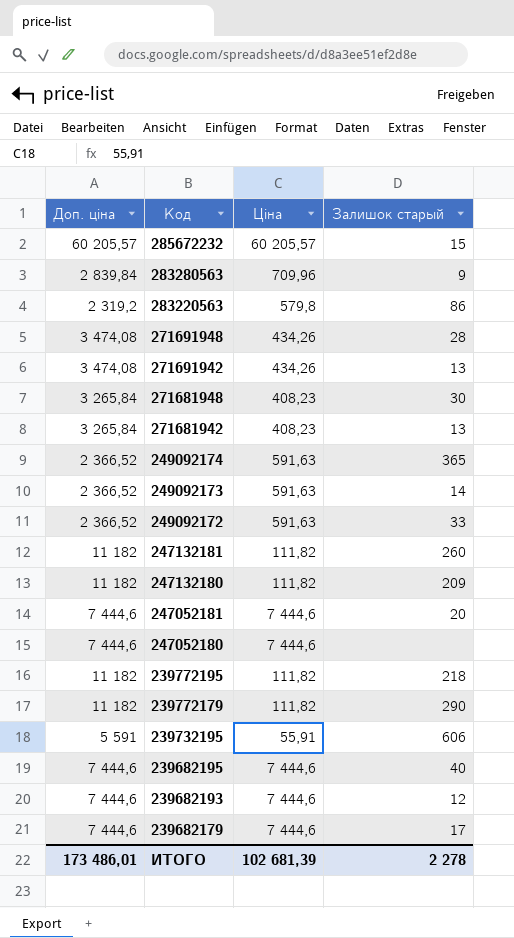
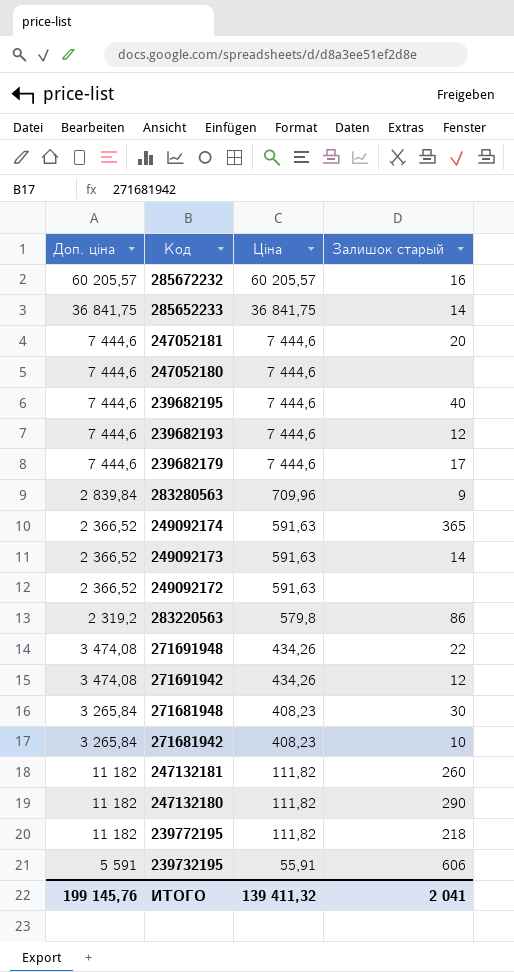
row order: Код descending -> Ціна descending
row 239772179: 11 182 | 111,82 | 290 -> none
285672232 | Залишок старый: 15 -> 16
row 285652233: none -> 36 841,75 | 36 841,75 | 14
249092172 | Залишок старый: 33 -> none
271691948 | Залишок старый: 28 -> 22
271691942 | Залишок старый: 13 -> 12
271681942 | Залишок старый: 13 -> 10
247132180 | Залишок старый: 209 -> 290
ИТОГО | Доп. ціна: 173 486,01 -> 199 145,76
ИТОГО | Ціна: 102 681,39 -> 139 411,32
ИТОГО | Залишок старый: 2 278 -> 2 041

